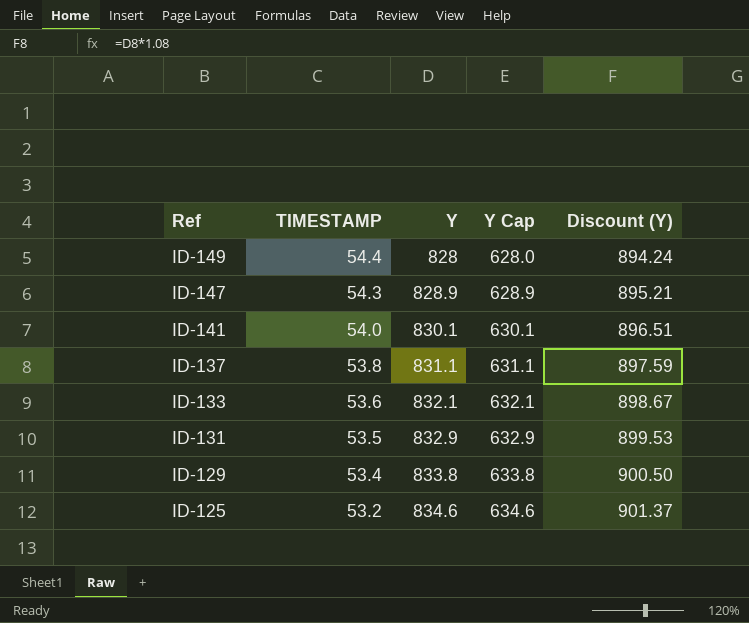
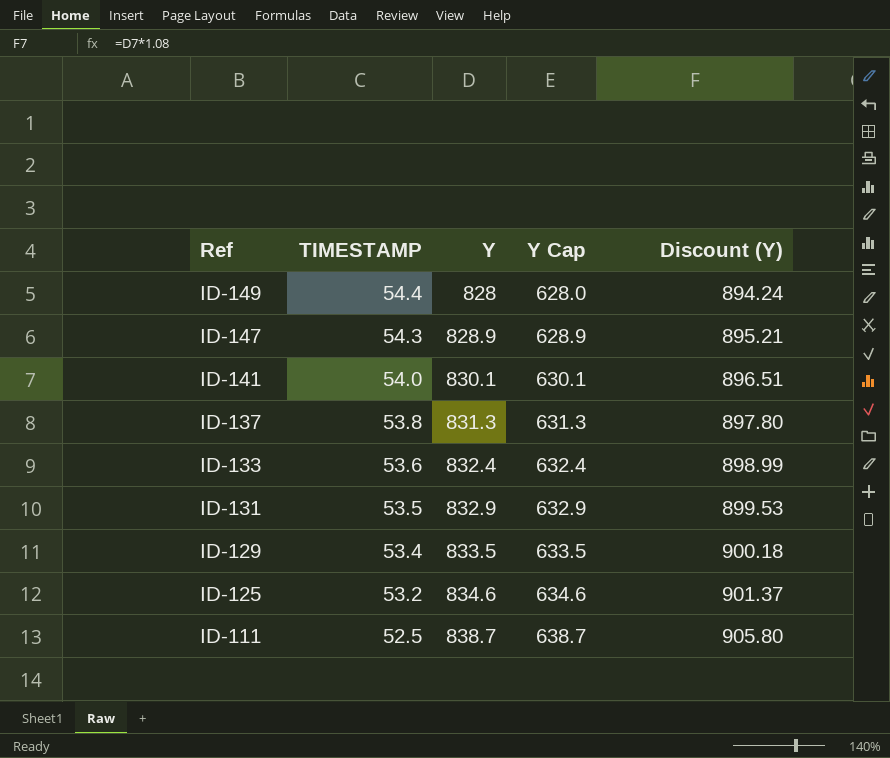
ID-137 | Y: 831.1 -> 831.3
ID-137 | Y Cap: 631.1 -> 631.3
ID-137 | Discount (Y): 897.59 -> 897.80
ID-133 | Y: 832.1 -> 832.4
ID-133 | Y Cap: 632.1 -> 632.4
ID-133 | Discount (Y): 898.67 -> 898.99
ID-129 | Y: 833.8 -> 833.5
ID-129 | Y Cap: 633.8 -> 633.5
ID-129 | Discount (Y): 900.50 -> 900.18
row ID-111: none -> 52.5 | 838.7 | 638.7 | 905.80

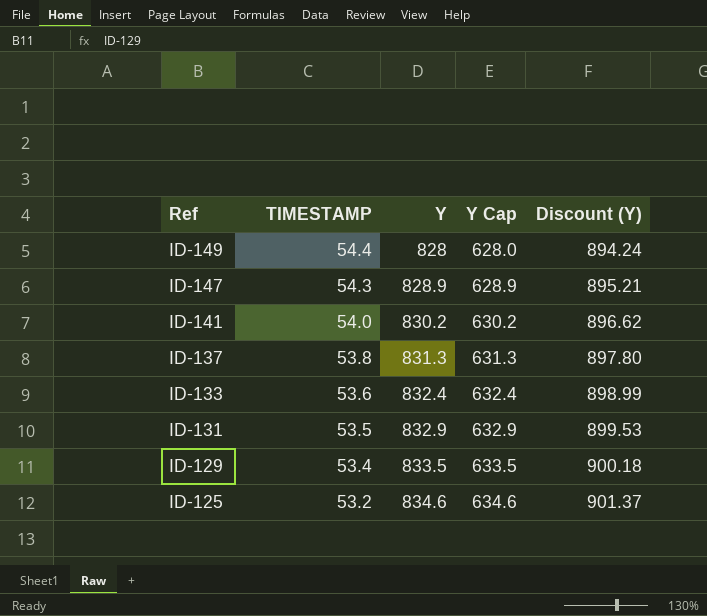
row ID-111: 52.5 | 838.7 | 638.7 | 905.80 -> none
ID-141 | Y: 830.1 -> 830.2
ID-141 | Y Cap: 630.1 -> 630.2
ID-141 | Discount (Y): 896.51 -> 896.62

